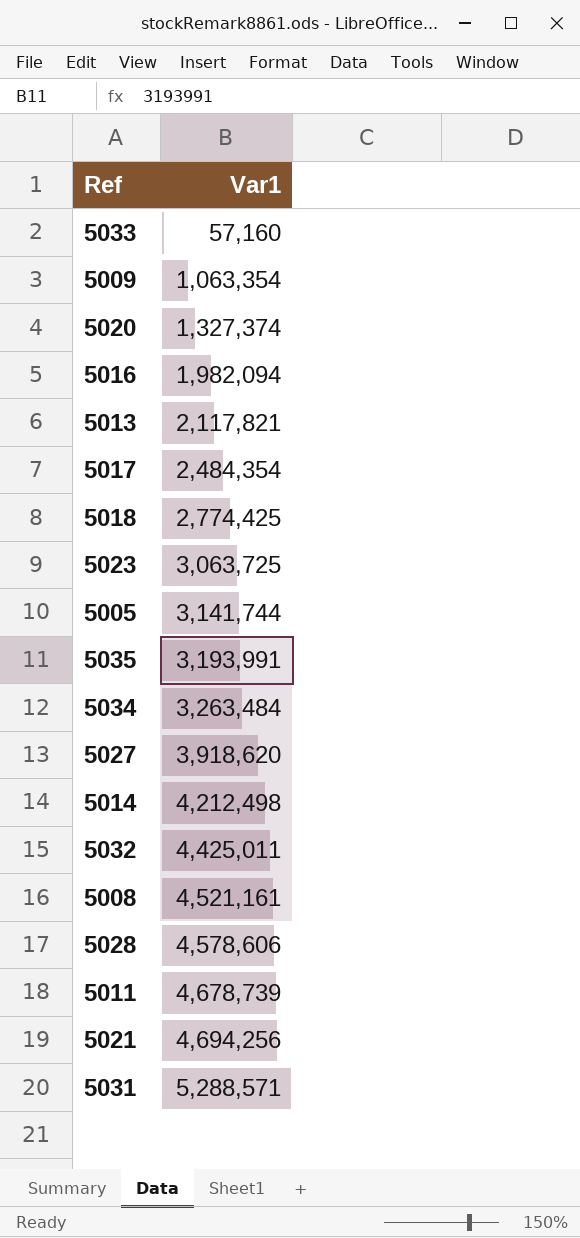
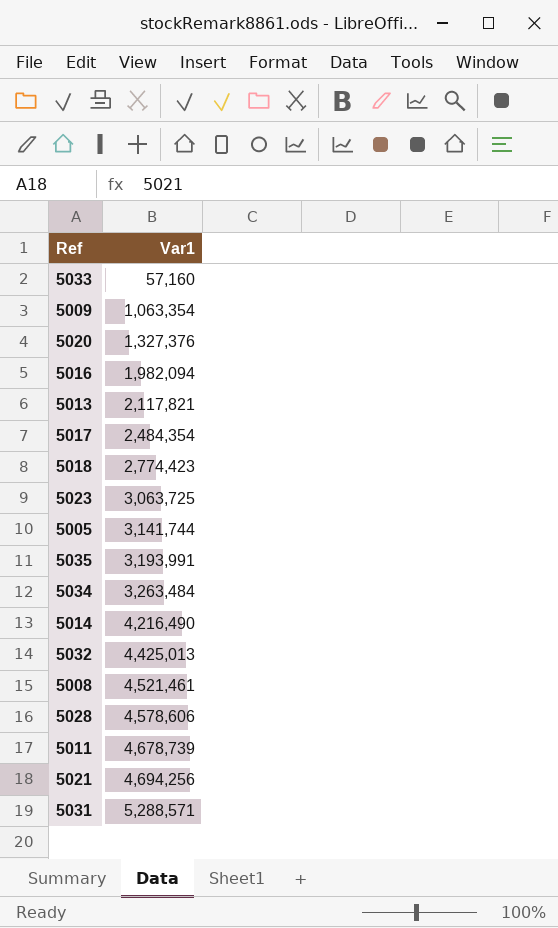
row 5027: 3,918,620 -> none
5020 | Var1: 1,327,374 -> 1,327,376
5018 | Var1: 2,774,425 -> 2,774,423
5014 | Var1: 4,212,498 -> 4,216,490
5032 | Var1: 4,425,011 -> 4,425,013
5008 | Var1: 4,521,161 -> 4,521,461

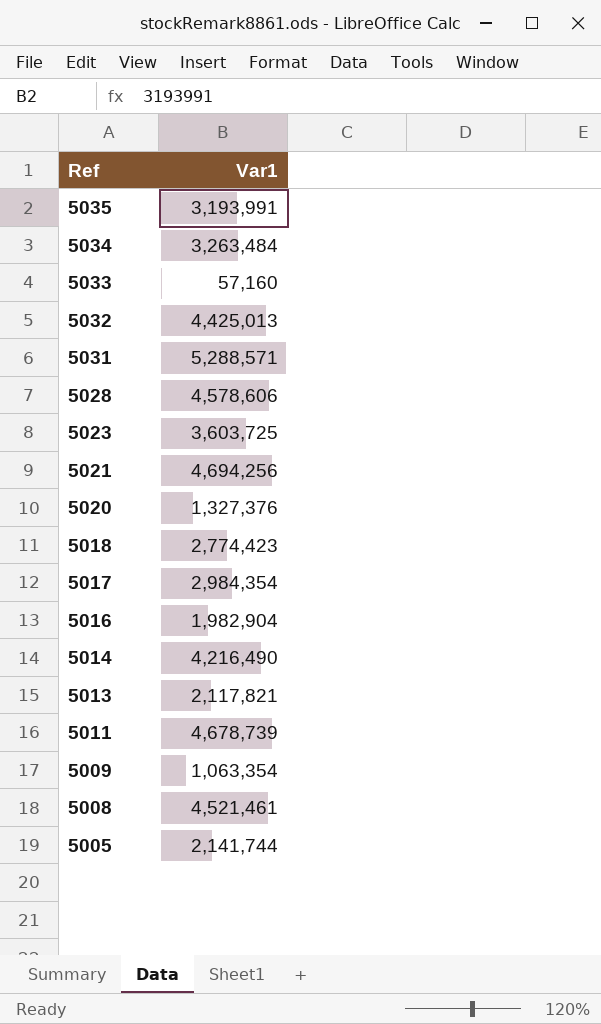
row order: Var1 ascending -> Ref descending
5023 | Var1: 3,063,725 -> 3,603,725
5017 | Var1: 2,484,354 -> 2,984,354
5016 | Var1: 1,982,094 -> 1,982,904
5005 | Var1: 3,141,744 -> 2,141,744

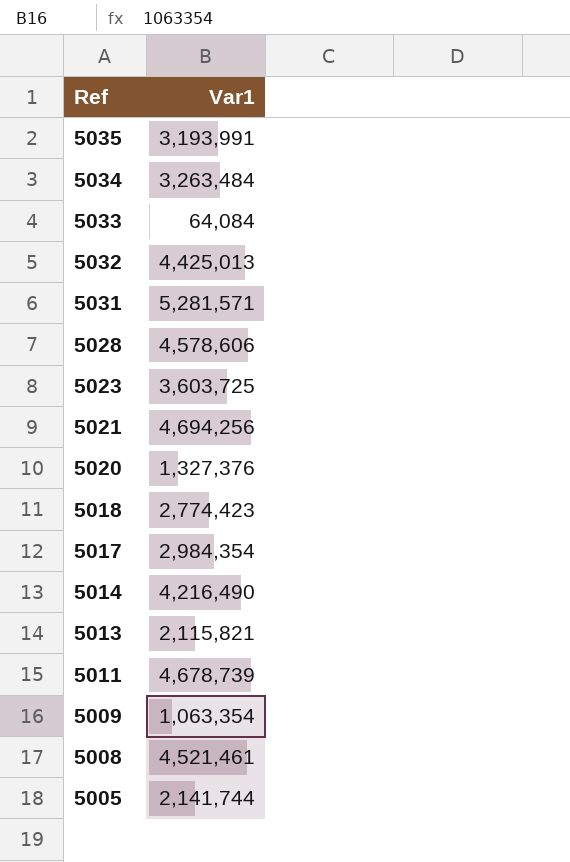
row 5016: 1,982,904 -> none
5033 | Var1: 57,160 -> 64,084
5031 | Var1: 5,288,571 -> 5,281,571
5013 | Var1: 2,117,821 -> 2,115,821

